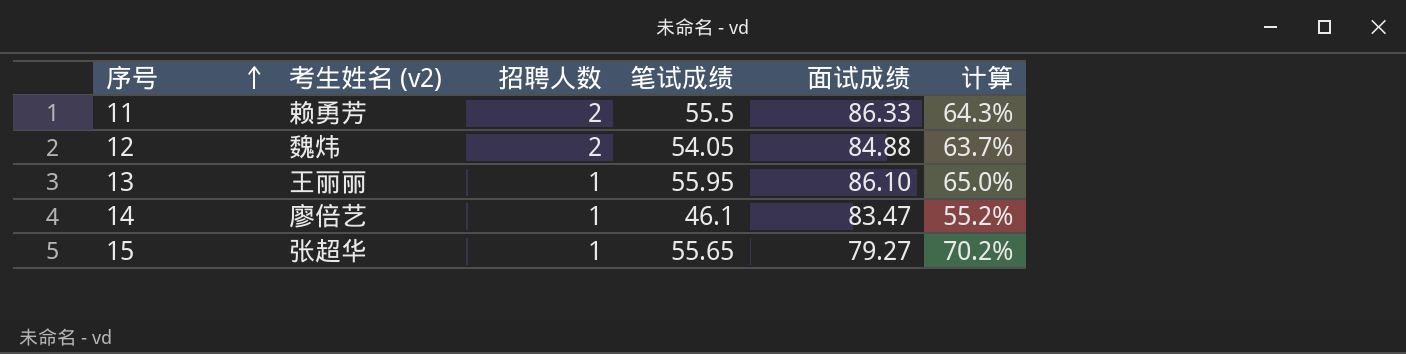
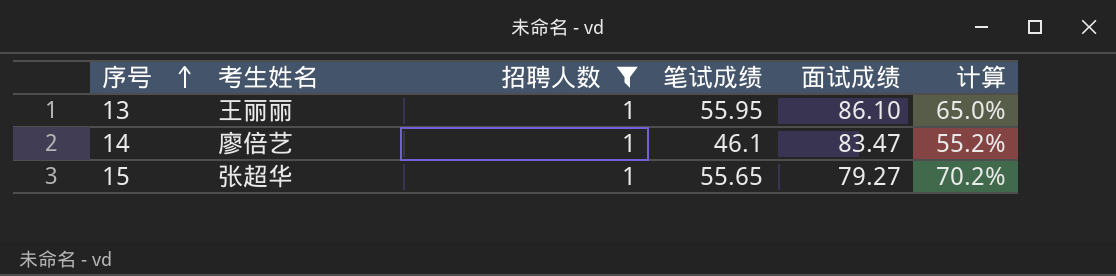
filter: none -> 招聘人数 = 1
column name: 考生姓名 (v2) -> 考生姓名

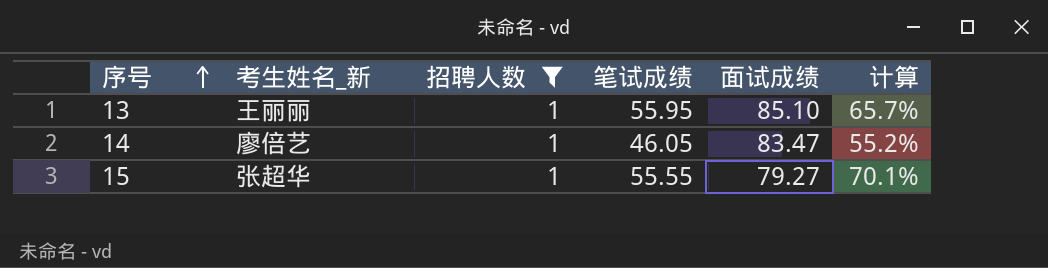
column name: 考生姓名 -> 考生姓名_新
13 | 面试成绩: 86.10 -> 85.10
13 | 计算: 65.0% -> 65.7%
14 | 笔试成绩: 46.1 -> 46.05
15 | 笔试成绩: 55.65 -> 55.55
15 | 计算: 70.2% -> 70.1%

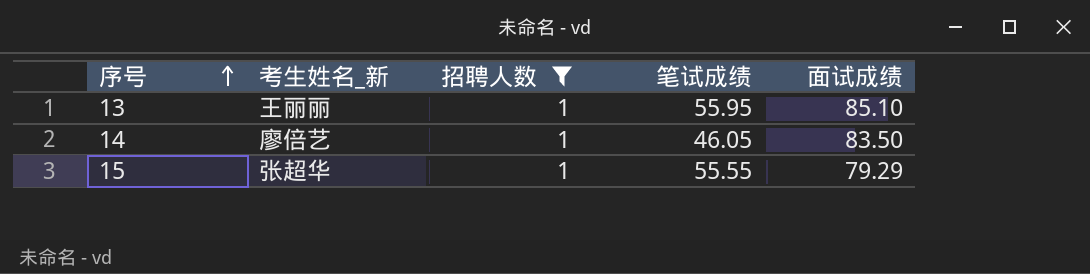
column 计算 | formula: [笔试成绩] / [面试成绩] -> none
14 | 面试成绩: 83.47 -> 83.50
15 | 面试成绩: 79.27 -> 79.29

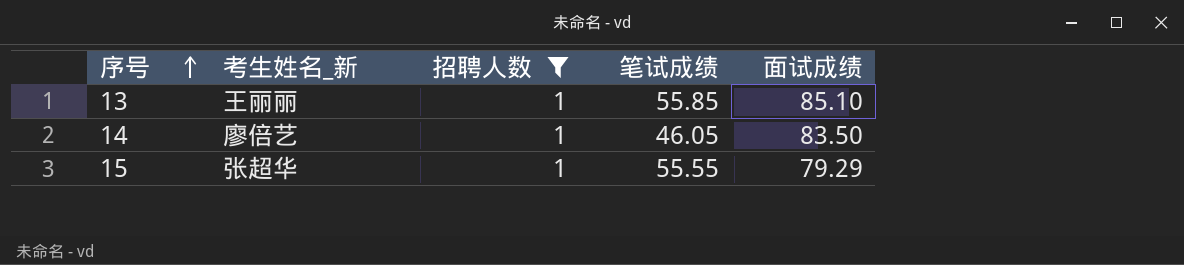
13 | 笔试成绩: 55.95 -> 55.85

